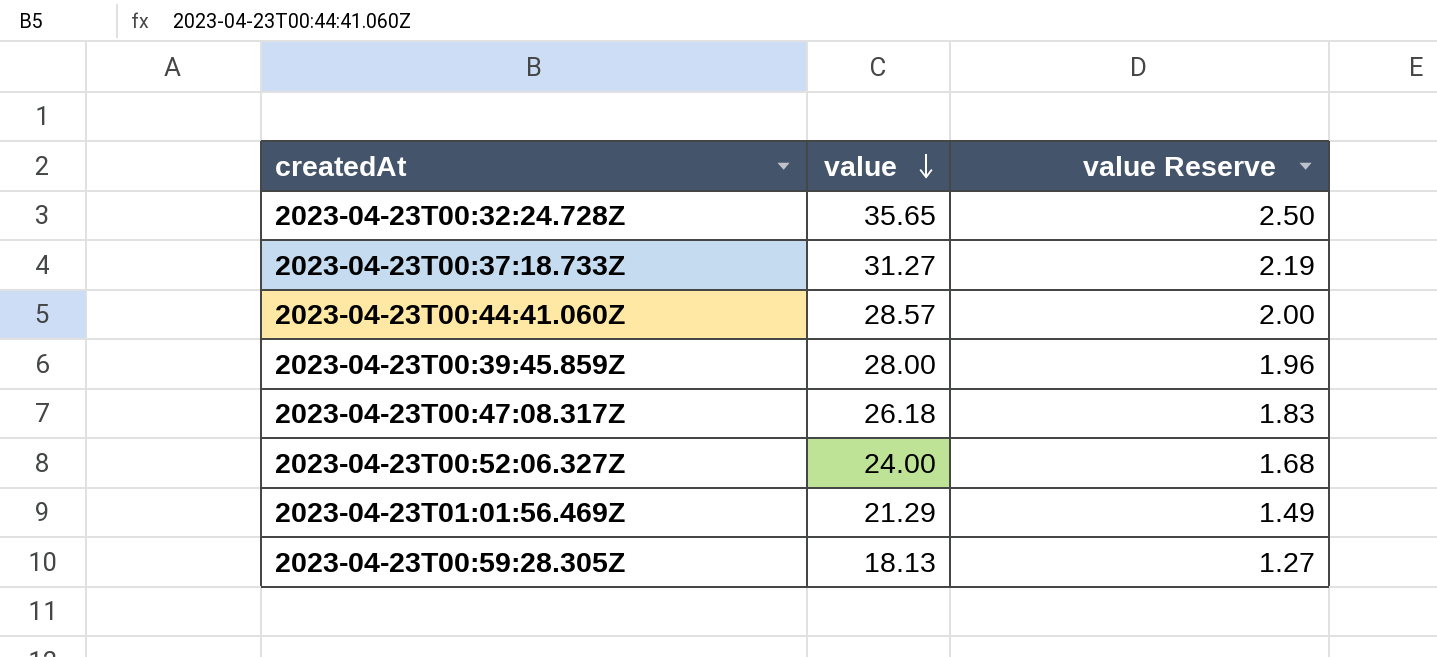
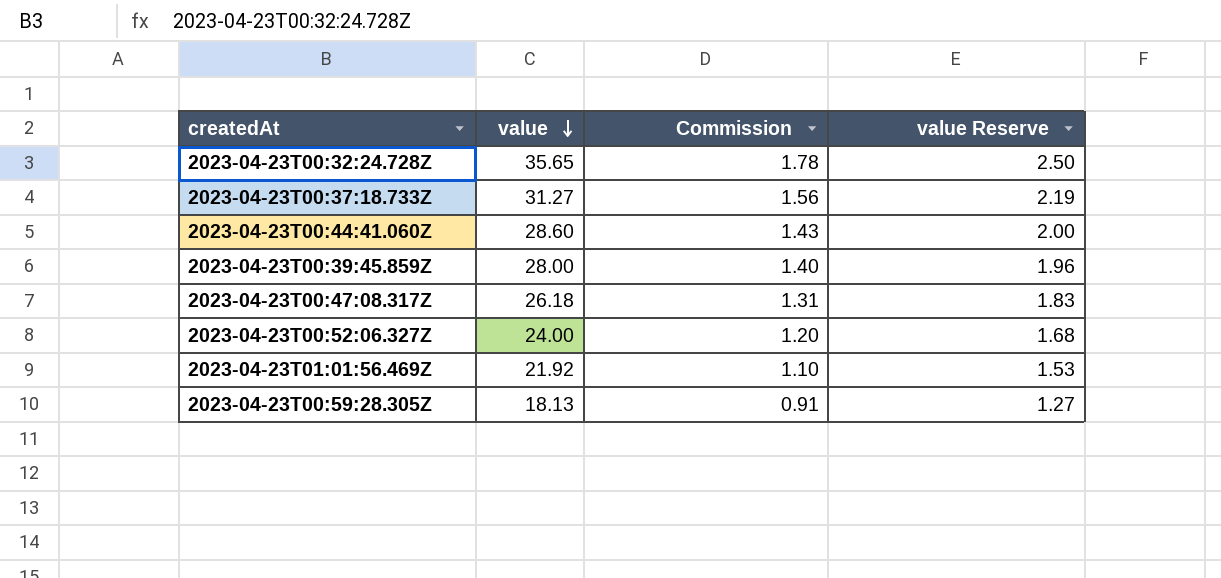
column Commission | formula: none -> [value] * 0.05
2023-04-23T00:44:41.060Z | value: 28.57 -> 28.60
2023-04-23T01:01:56.469Z | value: 21.29 -> 21.92
2023-04-23T01:01:56.469Z | value Reserve: 1.49 -> 1.53

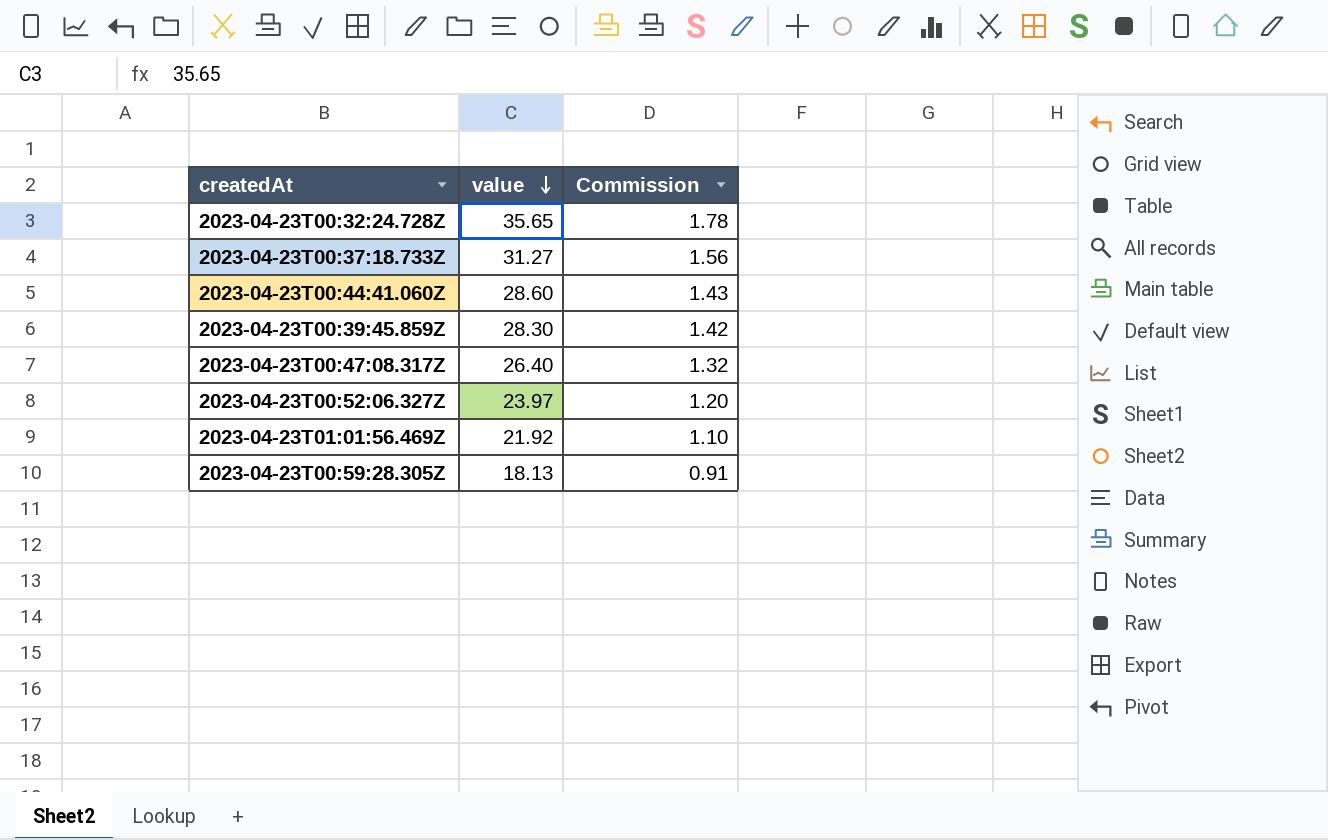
column value Reserve | formula: [value] * 0.07 -> none
2023-04-23T00:39:45.859Z | value: 28.00 -> 28.30
2023-04-23T00:39:45.859Z | Commission: 1.40 -> 1.42
2023-04-23T00:47:08.317Z | value: 26.18 -> 26.40
2023-04-23T00:47:08.317Z | Commission: 1.31 -> 1.32
2023-04-23T00:52:06.327Z | value: 24.00 -> 23.97

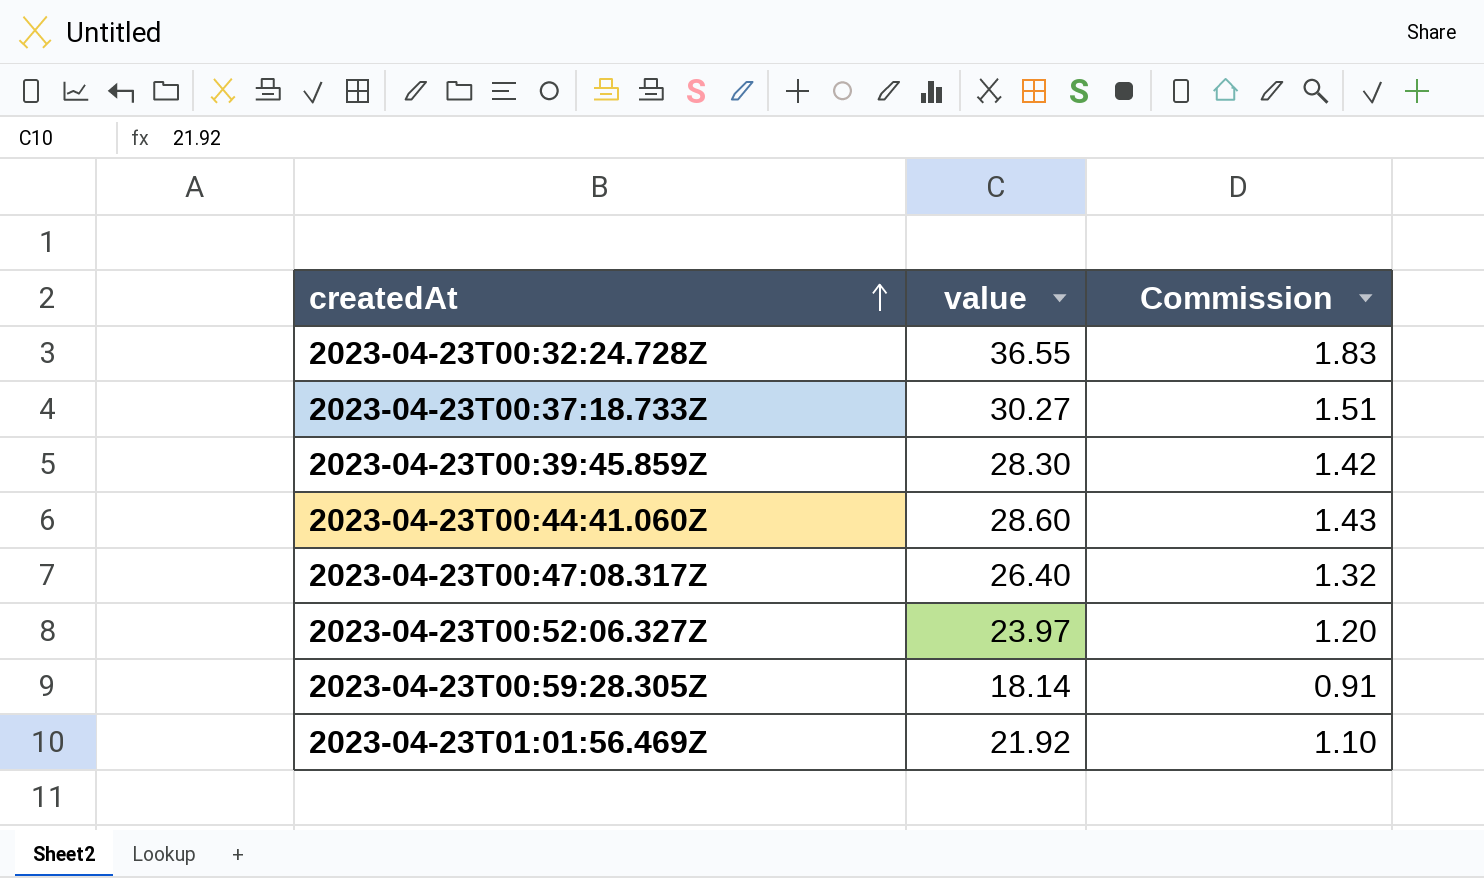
row order: value descending -> createdAt ascending
2023-04-23T00:32:24.728Z | value: 35.65 -> 36.55
2023-04-23T00:32:24.728Z | Commission: 1.78 -> 1.83
2023-04-23T00:37:18.733Z | value: 31.27 -> 30.27
2023-04-23T00:37:18.733Z | Commission: 1.56 -> 1.51
2023-04-23T00:59:28.305Z | value: 18.13 -> 18.14

